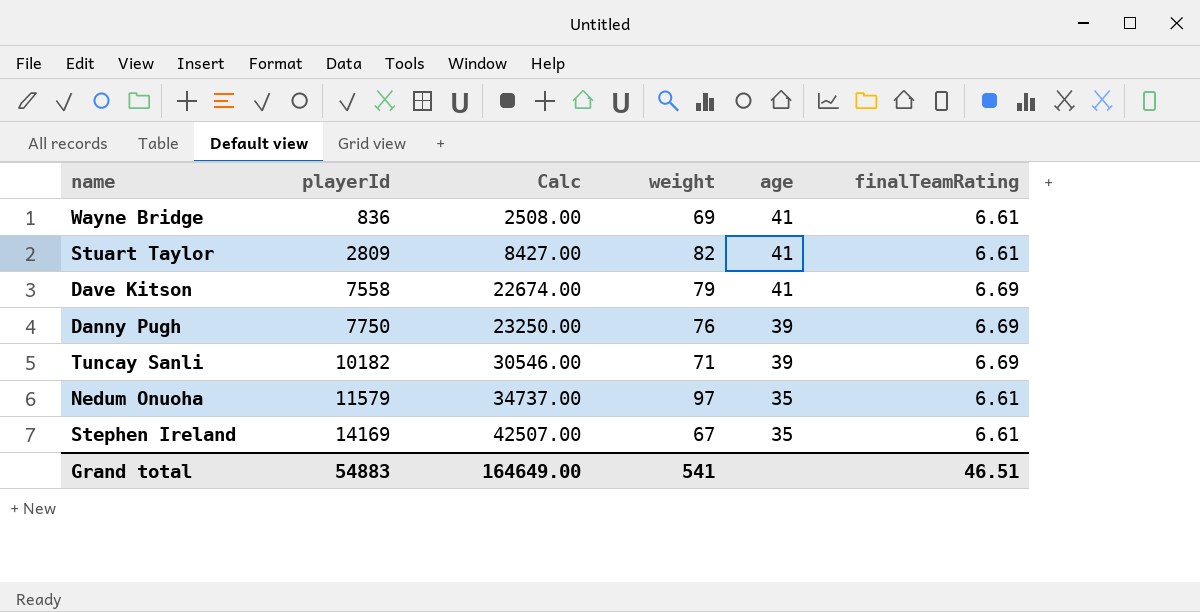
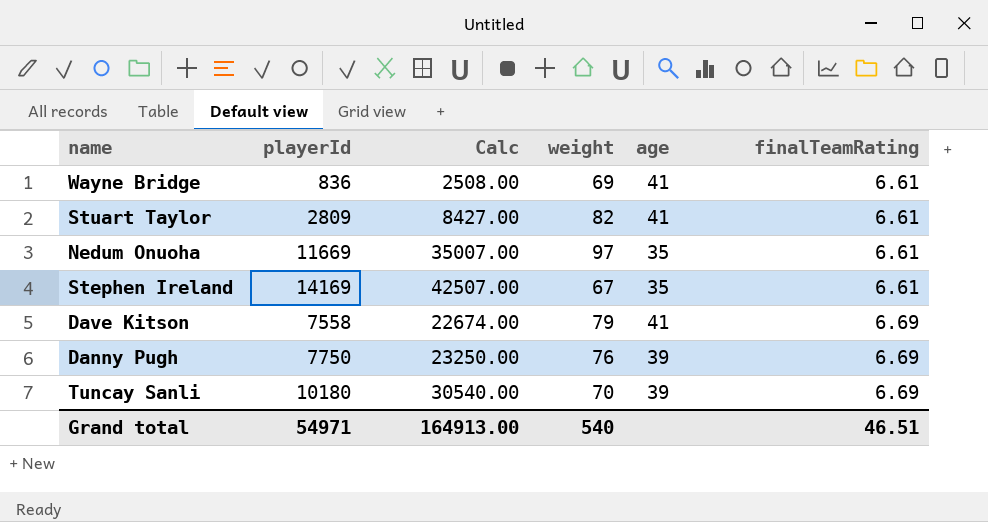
row order: playerId ascending -> finalTeamRating ascending
Nedum Onuoha | playerId: 11579 -> 11669
Nedum Onuoha | Calc: 34737.00 -> 35007.00
Tuncay Sanli | playerId: 10182 -> 10180
Tuncay Sanli | Calc: 30546.00 -> 30540.00
Tuncay Sanli | weight: 71 -> 70
Grand total | playerId: 54883 -> 54971
Grand total | Calc: 164649.00 -> 164913.00
Grand total | weight: 541 -> 540

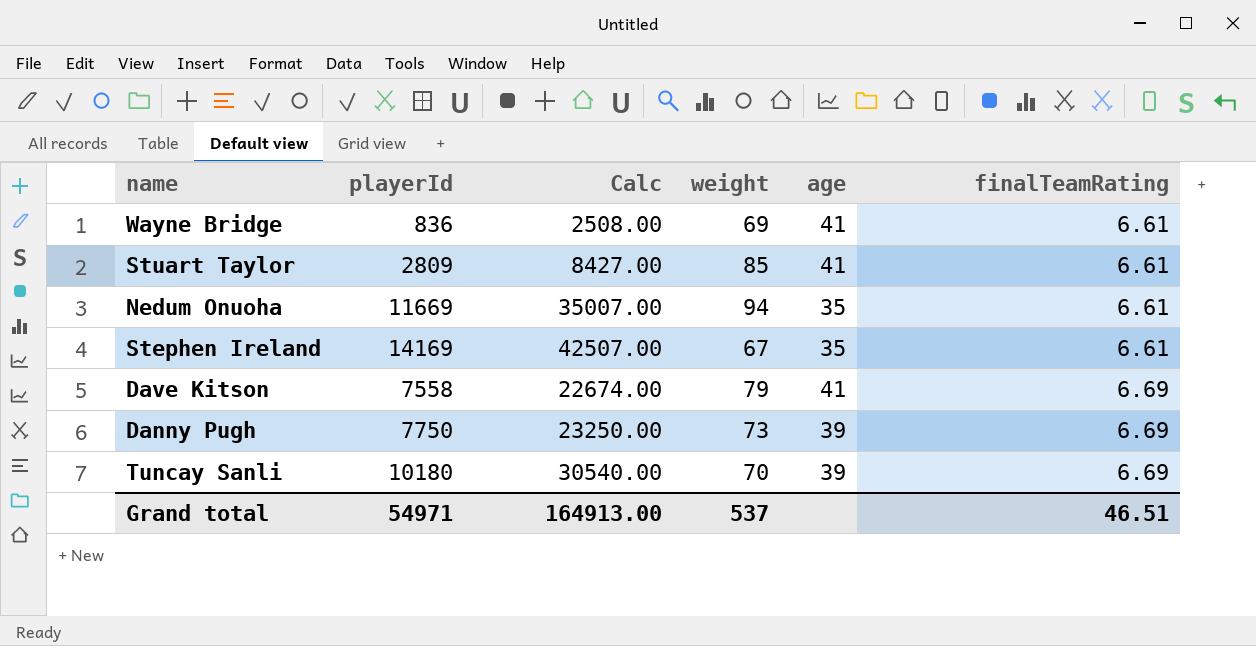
Stuart Taylor | weight: 82 -> 85
Nedum Onuoha | weight: 97 -> 94
Danny Pugh | weight: 76 -> 73
Grand total | weight: 540 -> 537

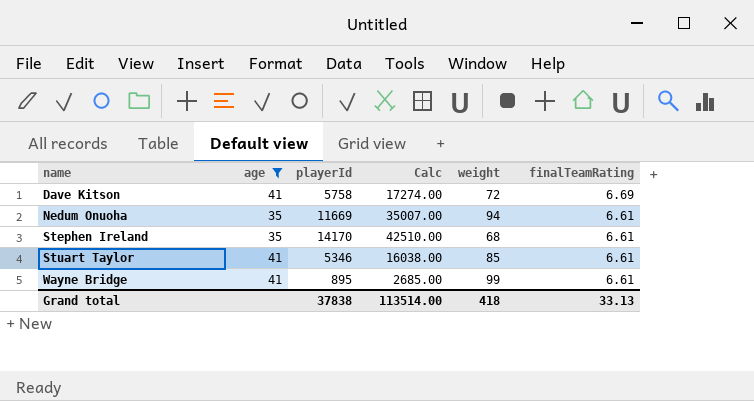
filter: none -> age != 39
row order: finalTeamRating ascending -> name ascending
column age | position: 5 -> 2
Dave Kitson | playerId: 7558 -> 5758
Dave Kitson | Calc: 22674.00 -> 17274.00
Dave Kitson | weight: 79 -> 72
Stephen Ireland | playerId: 14169 -> 14170
Stephen Ireland | Calc: 42507.00 -> 42510.00
Stephen Ireland | weight: 67 -> 68
Stuart Taylor | playerId: 2809 -> 5346
Stuart Taylor | Calc: 8427.00 -> 16038.00
Wayne Bridge | playerId: 836 -> 895
Wayne Bridge | Calc: 2508.00 -> 2685.00
Wayne Bridge | weight: 69 -> 99
Grand total | playerId: 54971 -> 37838
Grand total | Calc: 164913.00 -> 113514.00
Grand total | weight: 537 -> 418
Grand total | finalTeamRating: 46.51 -> 33.13

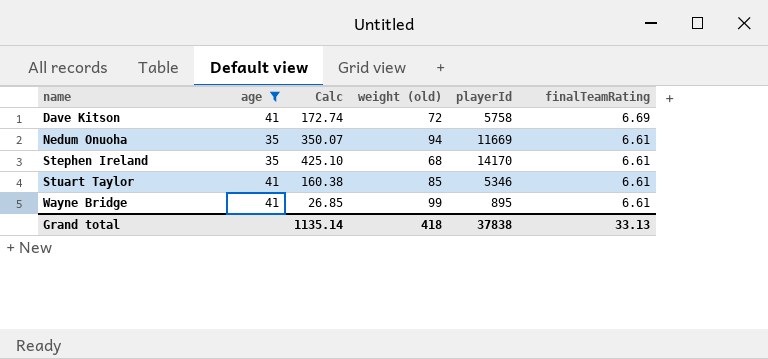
column Calc | formula: [playerId] * 3 -> [playerId] * 0.03
column name: weight -> weight (old)
column playerId | position: 3 -> 5
Grand total | Calc: 113514.00 -> 1135.14

